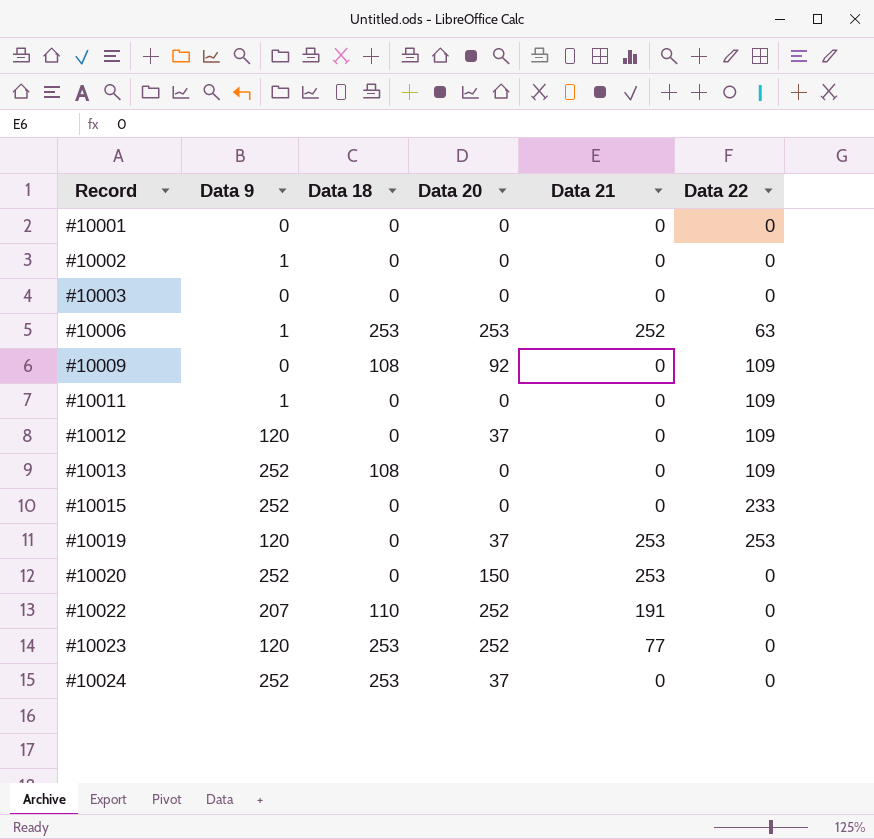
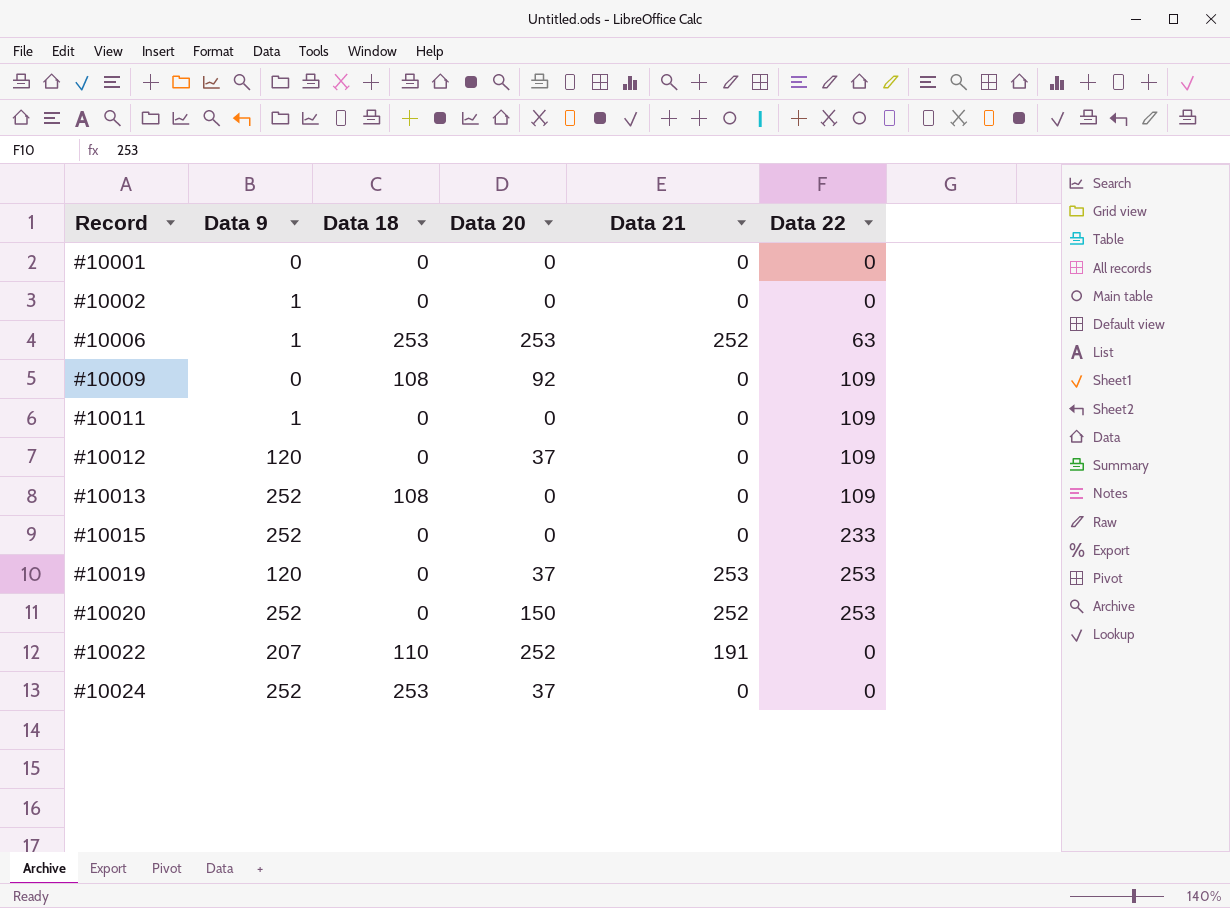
row #10003: 0 | 0 | 0 | 0 | 0 -> none
row #10023: 120 | 253 | 252 | 77 | 0 -> none
#10020 | Data 21: 253 -> 252
#10020 | Data 22: 0 -> 253

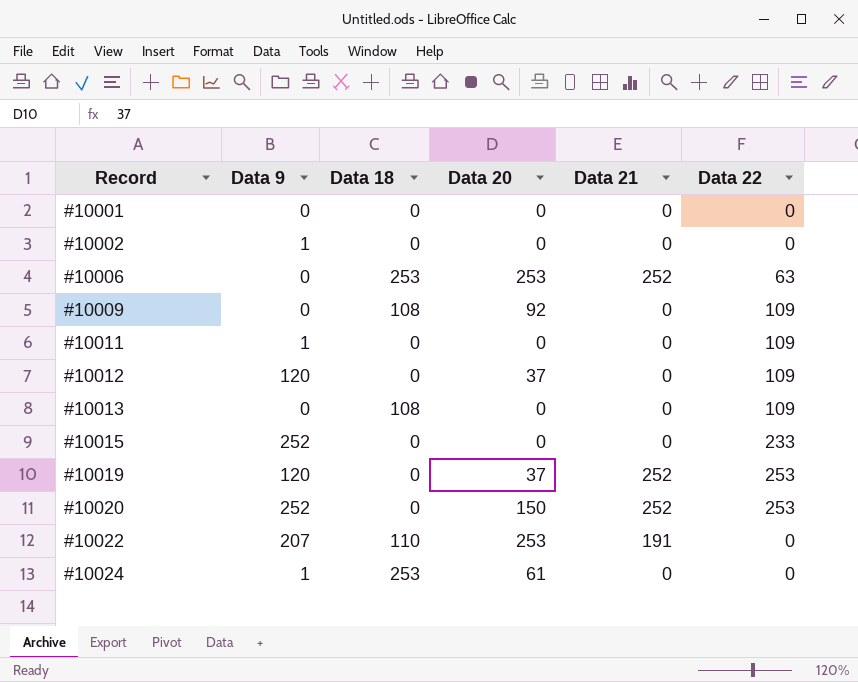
#10006 | Data 9: 1 -> 0
#10013 | Data 9: 252 -> 0
#10019 | Data 21: 253 -> 252
#10022 | Data 20: 252 -> 253
#10024 | Data 9: 252 -> 1
#10024 | Data 20: 37 -> 61

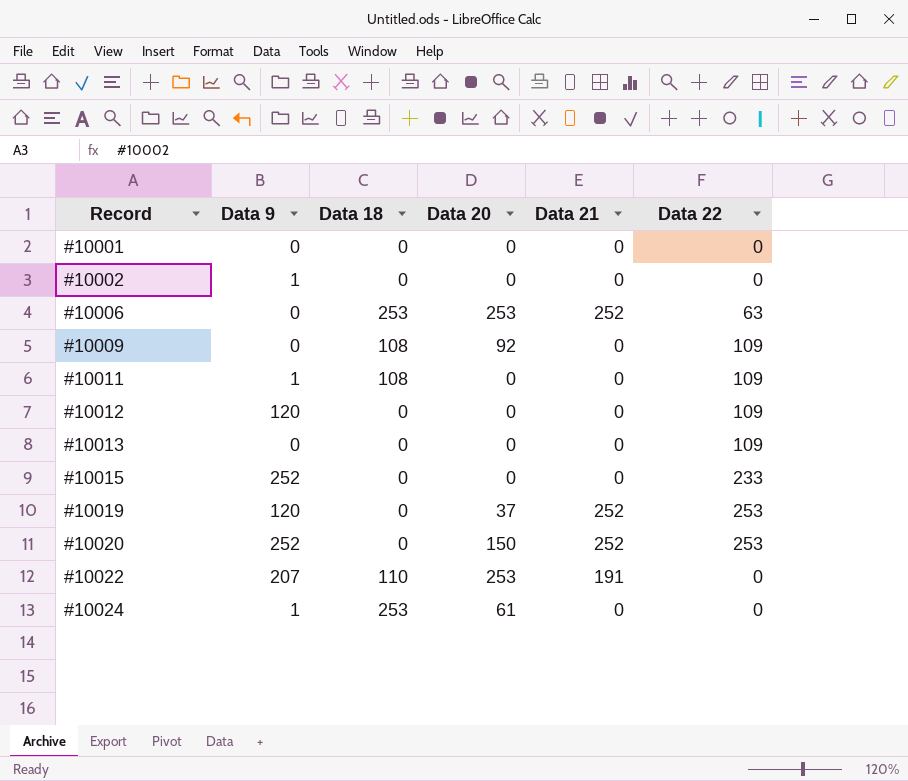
#10011 | Data 18: 0 -> 108
#10012 | Data 20: 37 -> 0
#10013 | Data 18: 108 -> 0

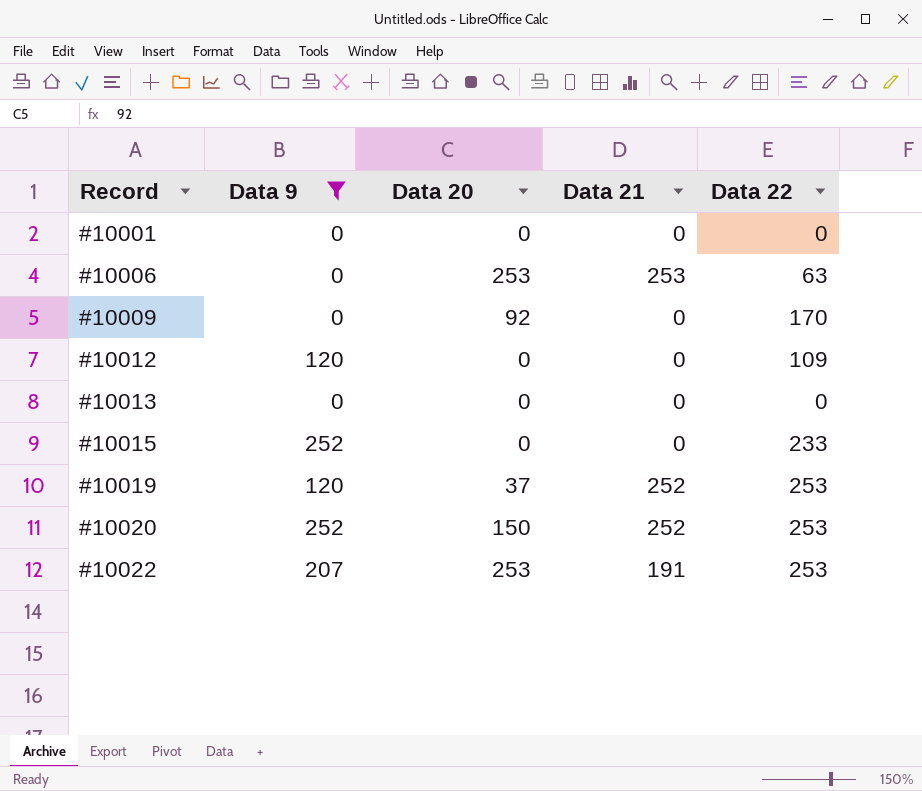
filter: none -> Data 9 != 1
column Data 18 | position: 3 -> none
#10006 | Data 21: 252 -> 253
#10009 | Data 22: 109 -> 170
#10013 | Data 22: 109 -> 0
#10022 | Data 22: 0 -> 253

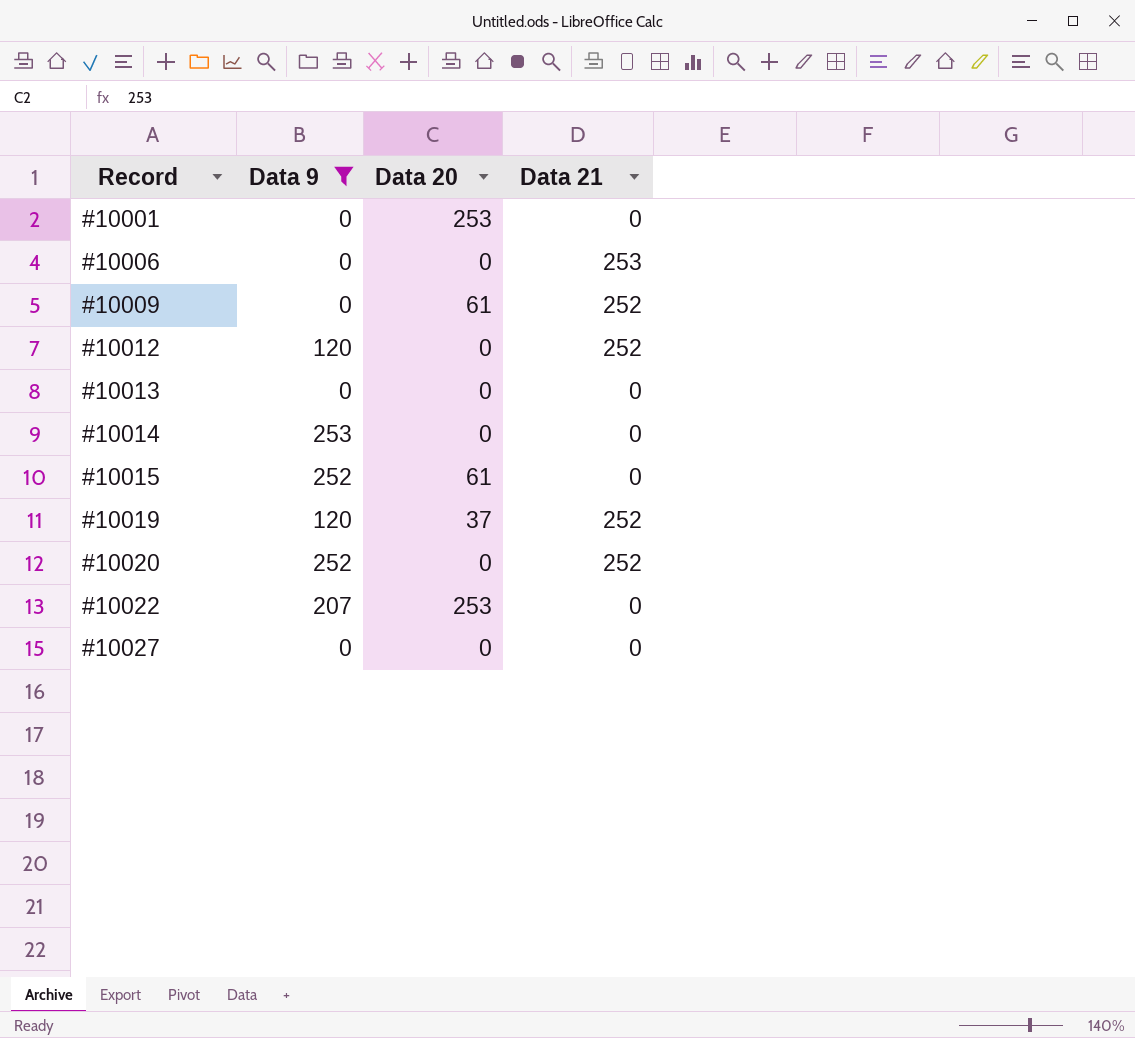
column Data 22 | position: 5 -> none
#10001 | Data 20: 0 -> 253
#10006 | Data 20: 253 -> 0
#10009 | Data 20: 92 -> 61
#10009 | Data 21: 0 -> 252
#10012 | Data 21: 0 -> 252
row #10014: none -> 253 | 0 | 0
#10015 | Data 20: 0 -> 61
#10020 | Data 20: 150 -> 0
#10022 | Data 21: 191 -> 0
row #10027: none -> 0 | 0 | 0

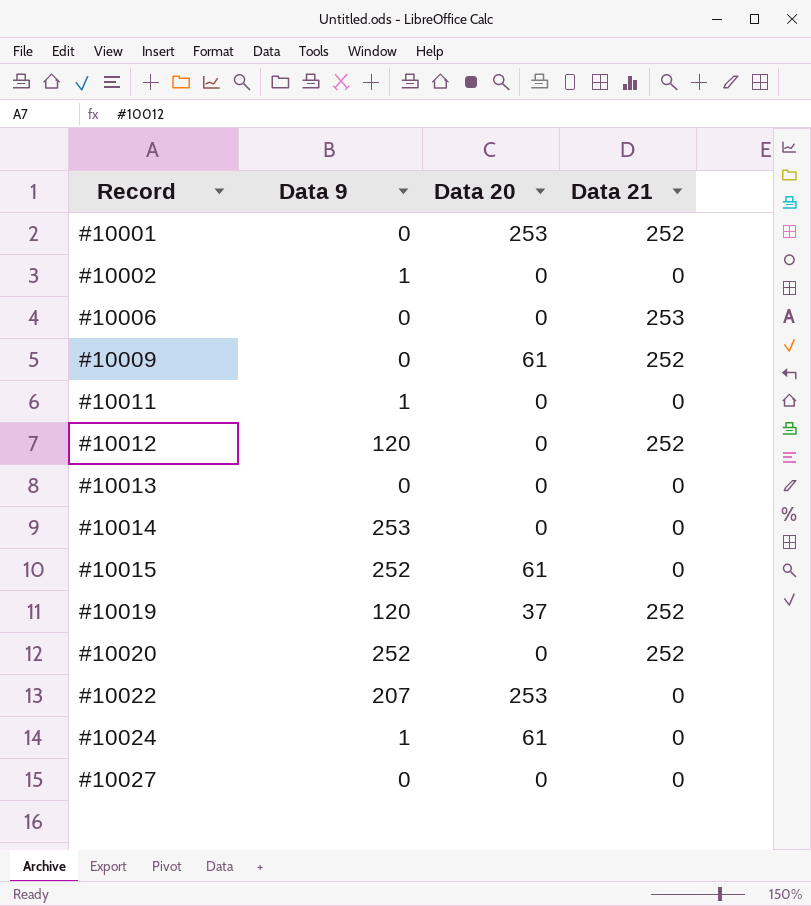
filter: Data 9 != 1 -> none
#10001 | Data 21: 0 -> 252

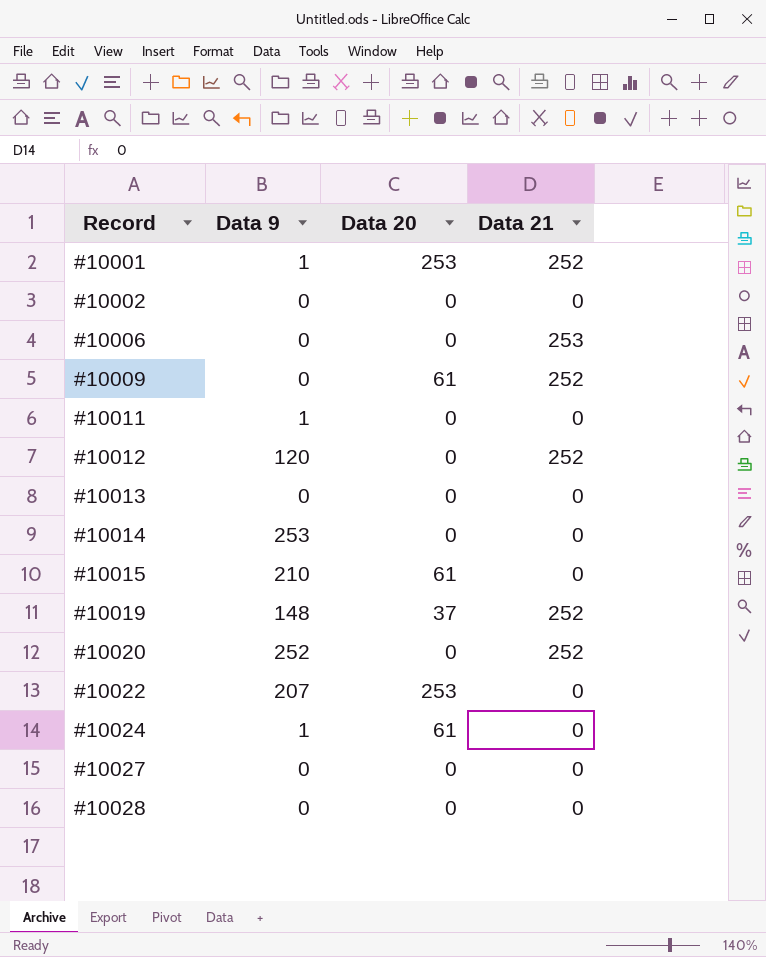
#10001 | Data 9: 0 -> 1
#10002 | Data 9: 1 -> 0
#10015 | Data 9: 252 -> 210
#10019 | Data 9: 120 -> 148
row #10028: none -> 0 | 0 | 0

